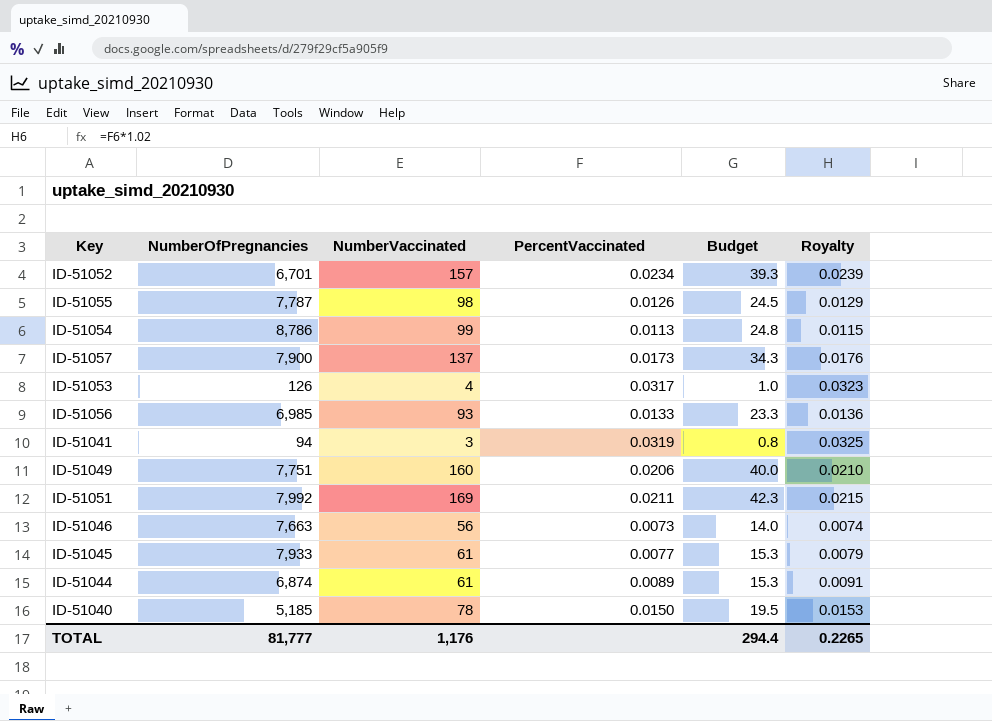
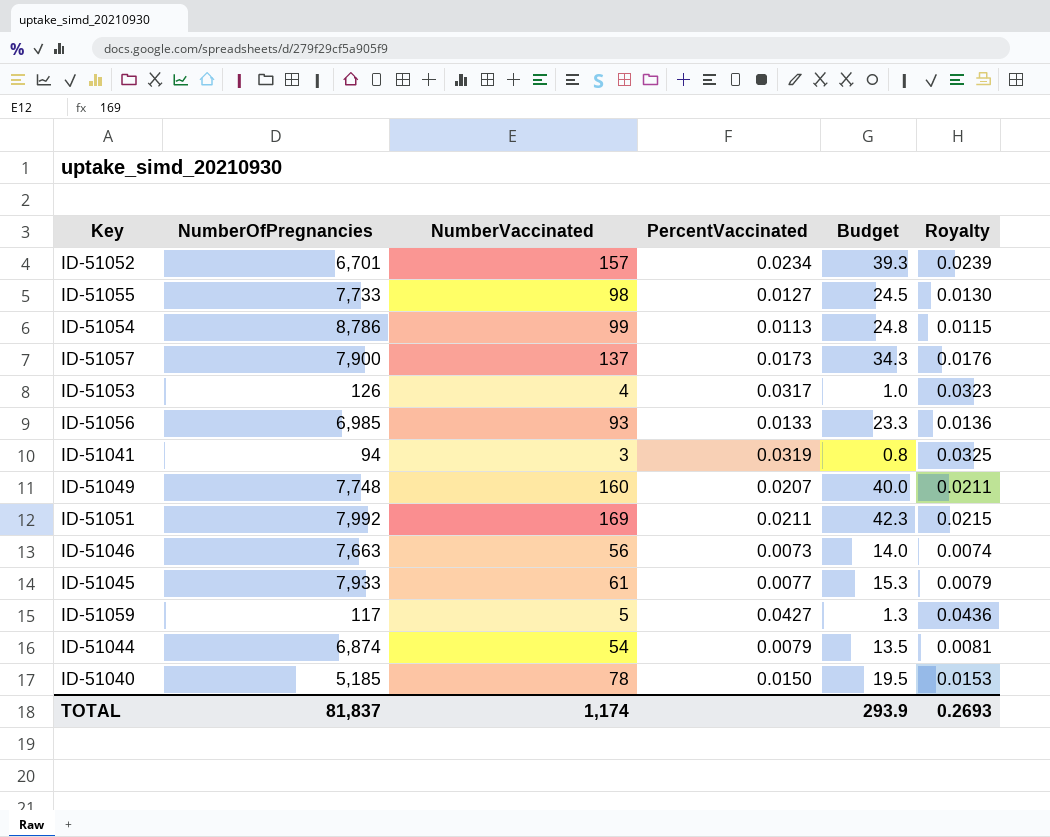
ID-51055 | NumberOfPregnancies: 7,787 -> 7,733
ID-51055 | PercentVaccinated: 0.0126 -> 0.0127
ID-51055 | Royalty: 0.0129 -> 0.0130
ID-51049 | NumberOfPregnancies: 7,751 -> 7,748
ID-51049 | PercentVaccinated: 0.0206 -> 0.0207
ID-51049 | Royalty: 0.0210 -> 0.0211
row ID-51059: none -> 117 | 5 | 0.0427 | 1.3 | 0.0436
ID-51044 | NumberVaccinated: 61 -> 54
ID-51044 | PercentVaccinated: 0.0089 -> 0.0079
ID-51044 | Budget: 15.3 -> 13.5
ID-51044 | Royalty: 0.0091 -> 0.0081
TOTAL | NumberOfPregnancies: 81,777 -> 81,837
TOTAL | NumberVaccinated: 1,176 -> 1,174
TOTAL | Budget: 294.4 -> 293.9
TOTAL | Royalty: 0.2265 -> 0.2693

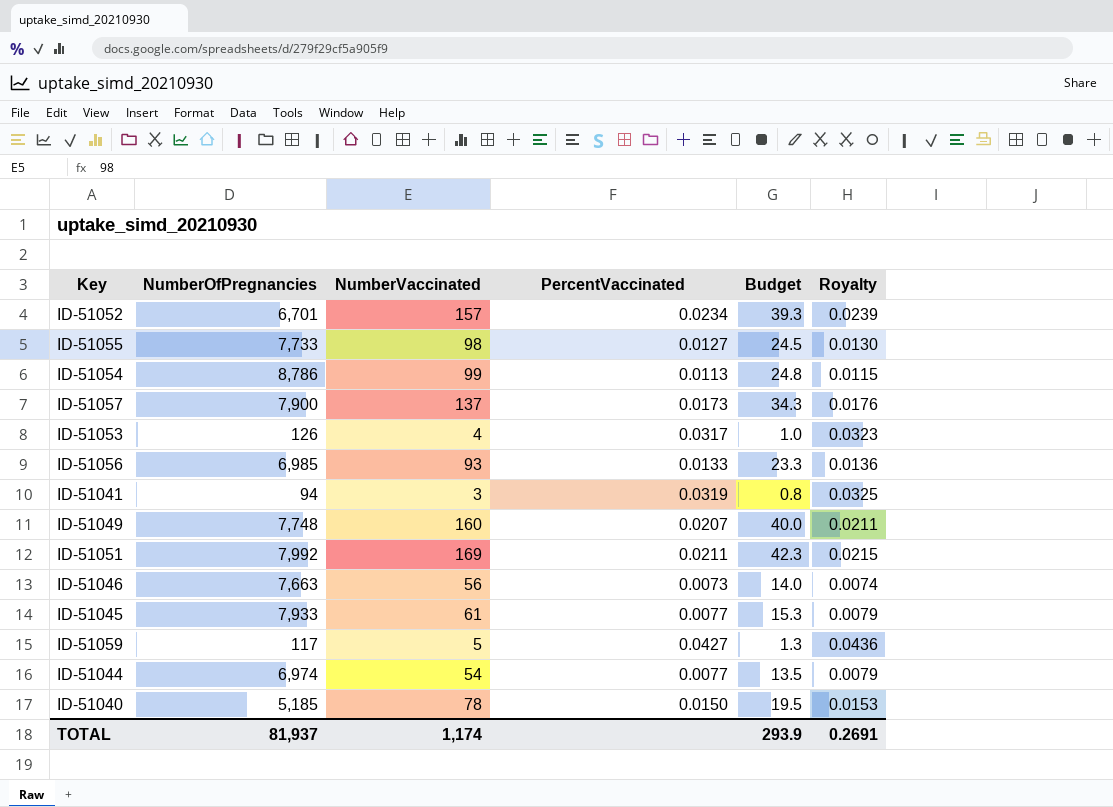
ID-51044 | NumberOfPregnancies: 6,874 -> 6,974
ID-51044 | PercentVaccinated: 0.0079 -> 0.0077
ID-51044 | Royalty: 0.0081 -> 0.0079
TOTAL | NumberOfPregnancies: 81,837 -> 81,937
TOTAL | Royalty: 0.2693 -> 0.2691

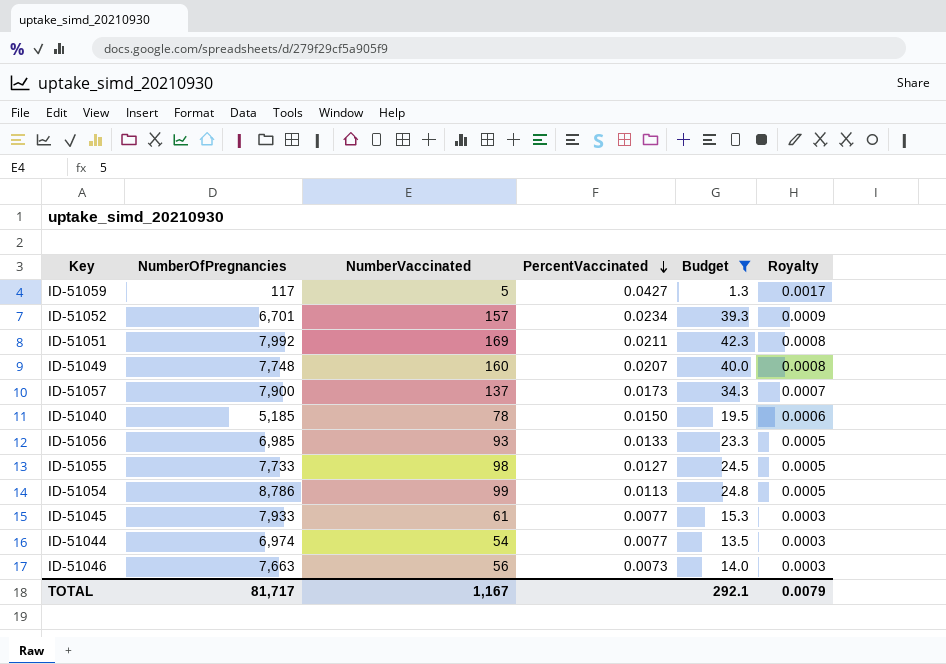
filter: none -> Budget >= 1.3
row order: none -> PercentVaccinated descending
column Royalty | formula: [PercentVaccinated] * 1.02 -> [PercentVaccinated] * 0.04
TOTAL | NumberOfPregnancies: 81,937 -> 81,717
TOTAL | NumberVaccinated: 1,174 -> 1,167
TOTAL | Budget: 293.9 -> 292.1
TOTAL | Royalty: 0.2691 -> 0.0079

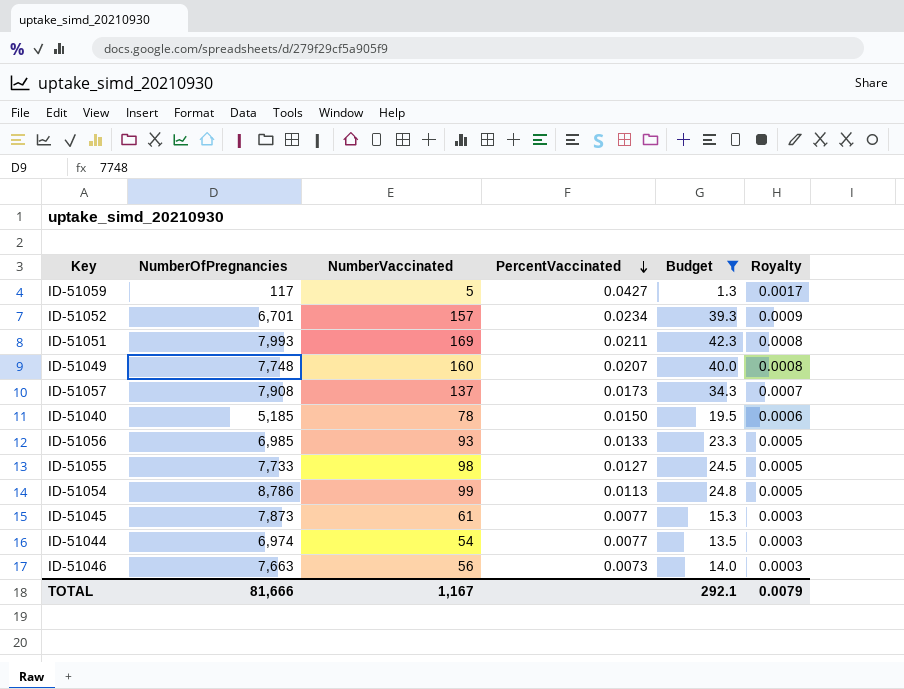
ID-51051 | NumberOfPregnancies: 7,992 -> 7,993
ID-51057 | NumberOfPregnancies: 7,900 -> 7,908
ID-51045 | NumberOfPregnancies: 7,933 -> 7,873
TOTAL | NumberOfPregnancies: 81,717 -> 81,666

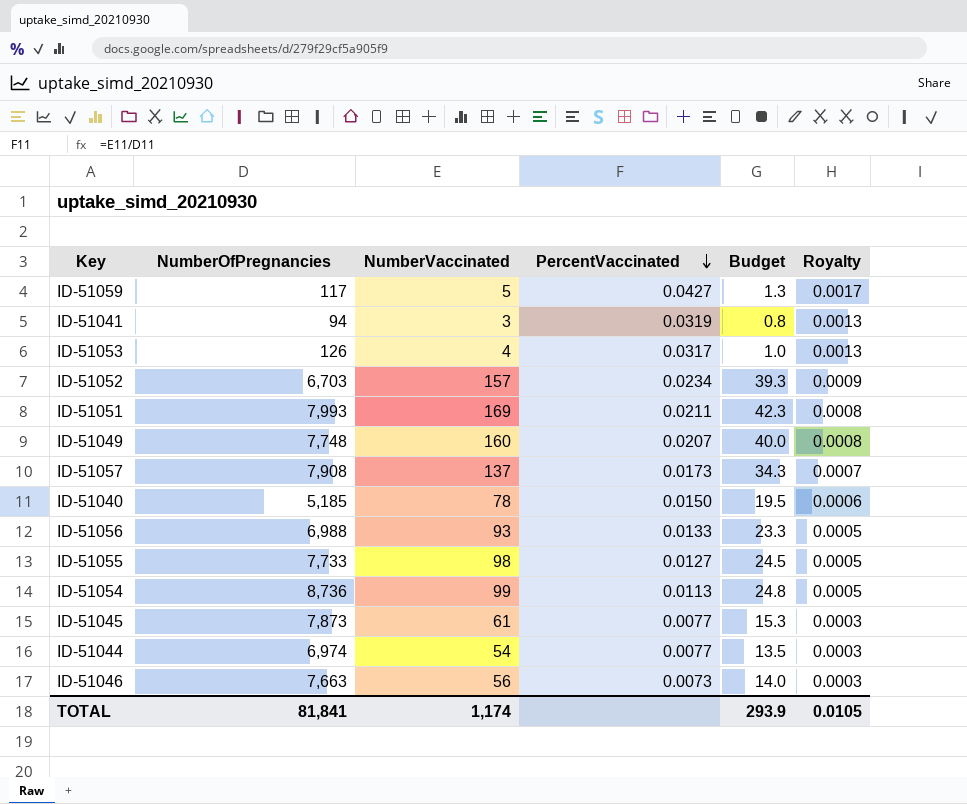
filter: Budget >= 1.3 -> none
ID-51052 | NumberOfPregnancies: 6,701 -> 6,703
ID-51056 | NumberOfPregnancies: 6,985 -> 6,988
ID-51054 | NumberOfPregnancies: 8,786 -> 8,736
TOTAL | NumberOfPregnancies: 81,666 -> 81,841
TOTAL | NumberVaccinated: 1,167 -> 1,174
TOTAL | Budget: 292.1 -> 293.9
TOTAL | Royalty: 0.0079 -> 0.0105

